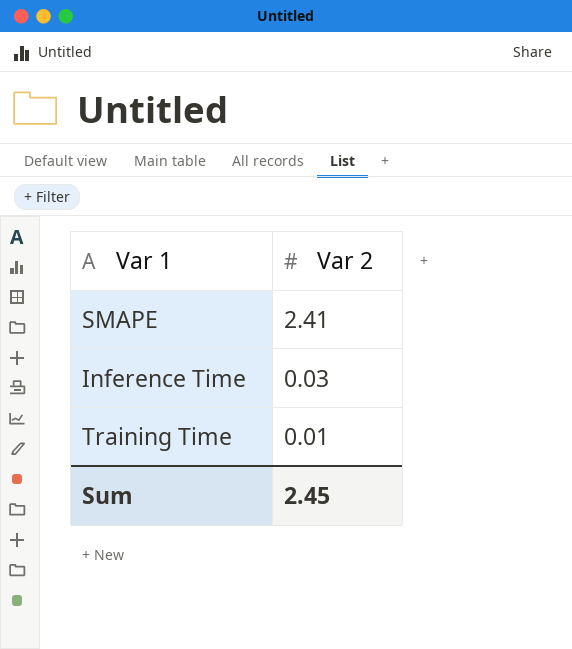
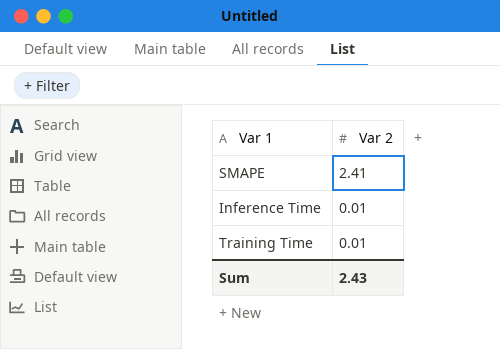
Inference Time | Var 2: 0.03 -> 0.01
Sum | Var 2: 2.45 -> 2.43

